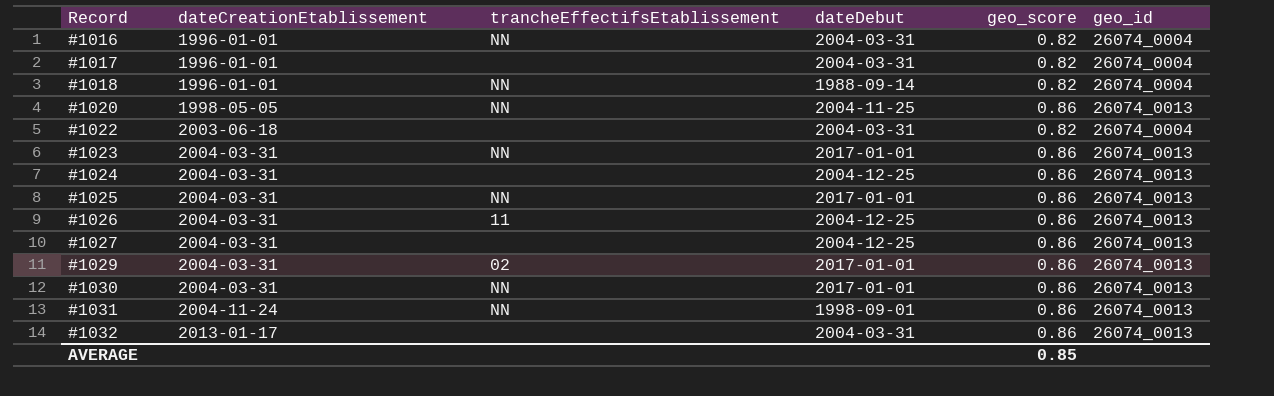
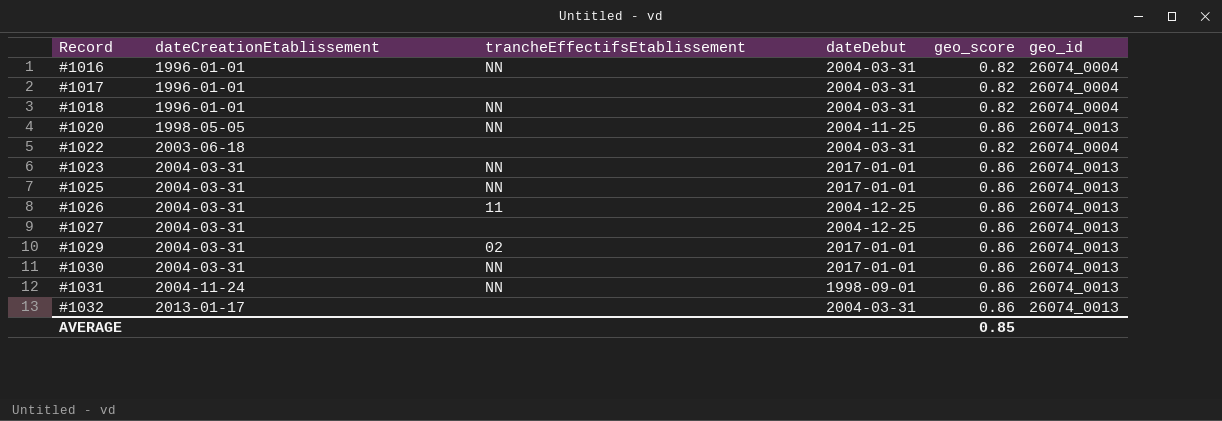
row #1024: 2004-03-31 | none | 2004-12-25 | 0.86 | 26074_0013 -> none
#1018 | dateDebut: 1988-09-14 -> 2004-03-31

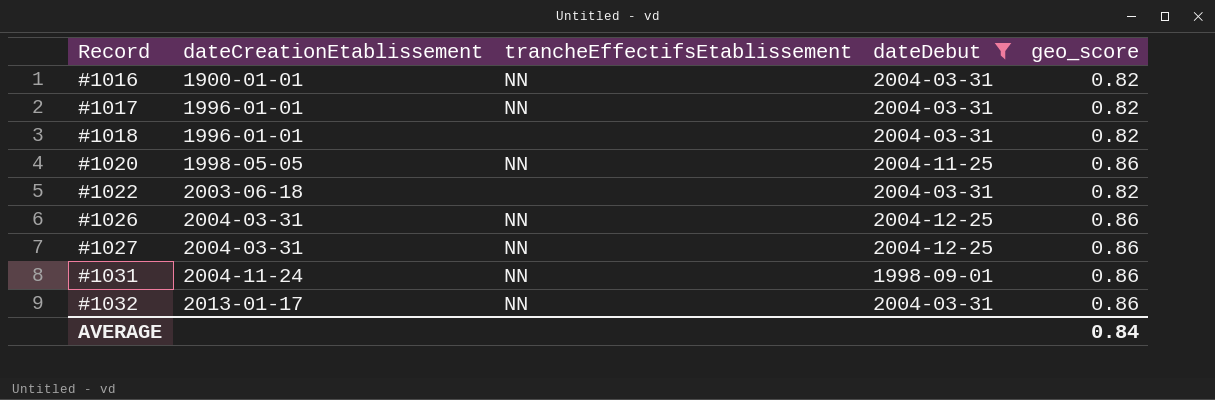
filter: none -> dateDebut != 2017-01-01
column geo_id | position: 6 -> none
#1016 | dateCreationEtablissement: 1996-01-01 -> 1900-01-01
#1017 | trancheEffectifsEtablissement: none -> NN
#1018 | trancheEffectifsEtablissement: NN -> none
#1026 | trancheEffectifsEtablissement: 11 -> NN
#1027 | trancheEffectifsEtablissement: none -> NN
#1032 | trancheEffectifsEtablissement: none -> NN
AVERAGE | geo_score: 0.85 -> 0.84

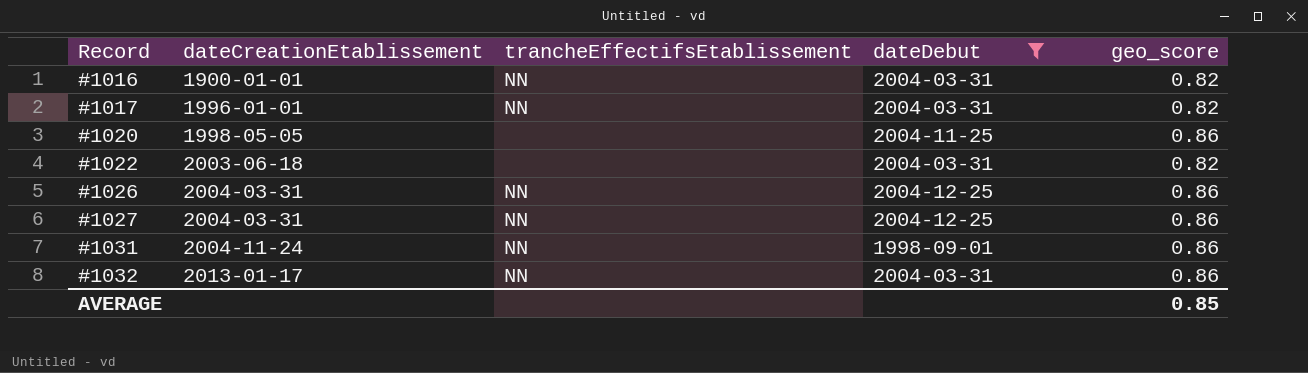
row #1018: 1996-01-01 | none | 2004-03-31 | 0.82 -> none
#1020 | trancheEffectifsEtablissement: NN -> none
AVERAGE | geo_score: 0.84 -> 0.85

